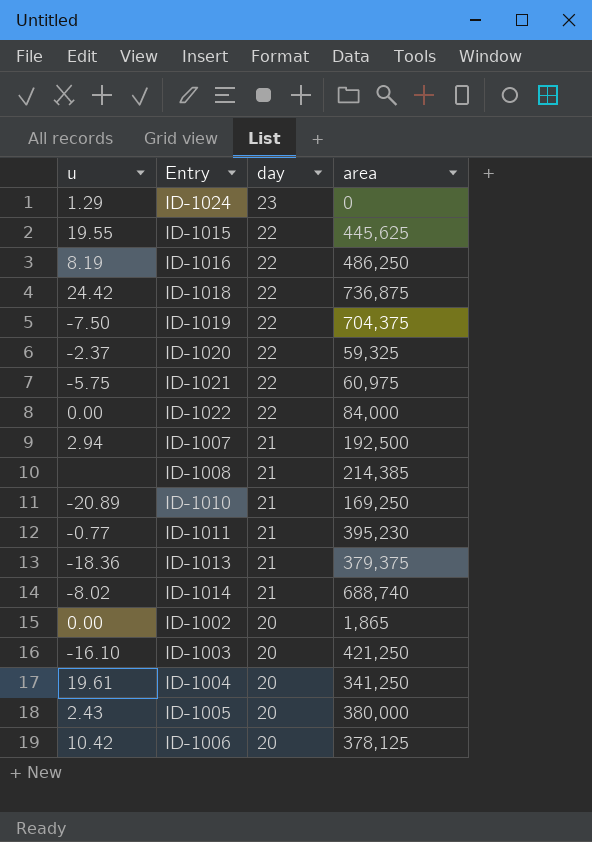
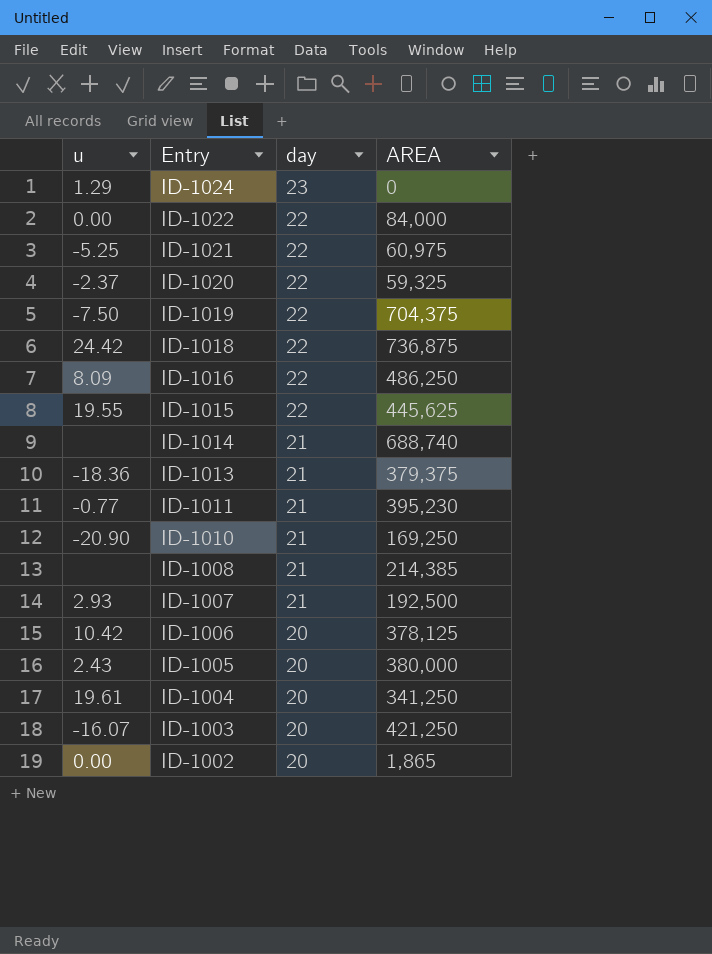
row order: day descending -> Entry descending
column name: area -> AREA
ID-1021 | u: -5.75 -> -5.25
ID-1016 | u: 8.19 -> 8.09
ID-1014 | u: -8.02 -> none
ID-1010 | u: -20.89 -> -20.90
ID-1007 | u: 2.94 -> 2.93
ID-1003 | u: -16.10 -> -16.07

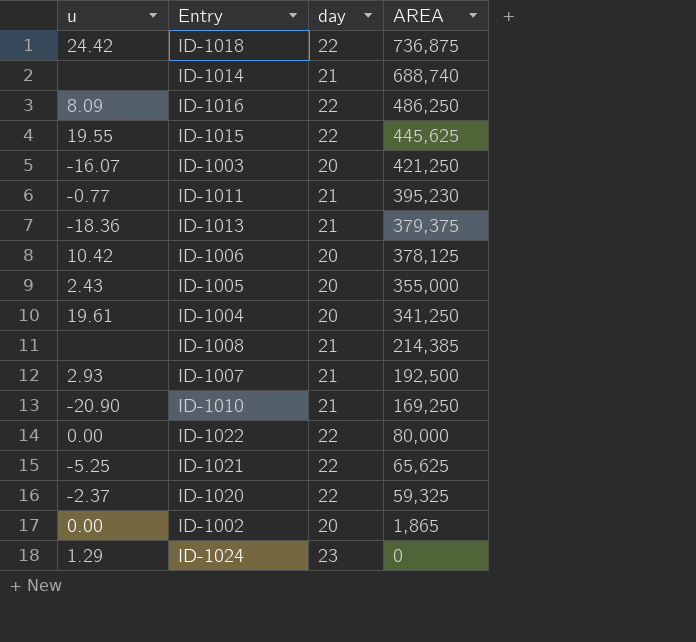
row order: Entry descending -> AREA descending
row ID-1019: -7.50 | 22 | 704,375 -> none
ID-1005 | AREA: 380,000 -> 355,000
ID-1022 | AREA: 84,000 -> 80,000
ID-1021 | AREA: 60,975 -> 65,625

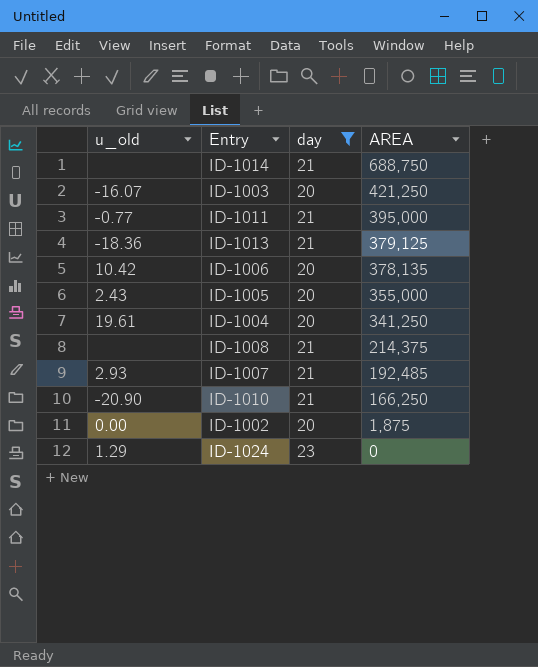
filter: none -> day != 22
column name: u -> u_old
ID-1014 | AREA: 688,740 -> 688,750
ID-1011 | AREA: 395,230 -> 395,000
ID-1013 | AREA: 379,375 -> 379,125
ID-1006 | AREA: 378,125 -> 378,135
ID-1008 | AREA: 214,385 -> 214,375
ID-1007 | AREA: 192,500 -> 192,485
ID-1010 | AREA: 169,250 -> 166,250
ID-1002 | AREA: 1,865 -> 1,875

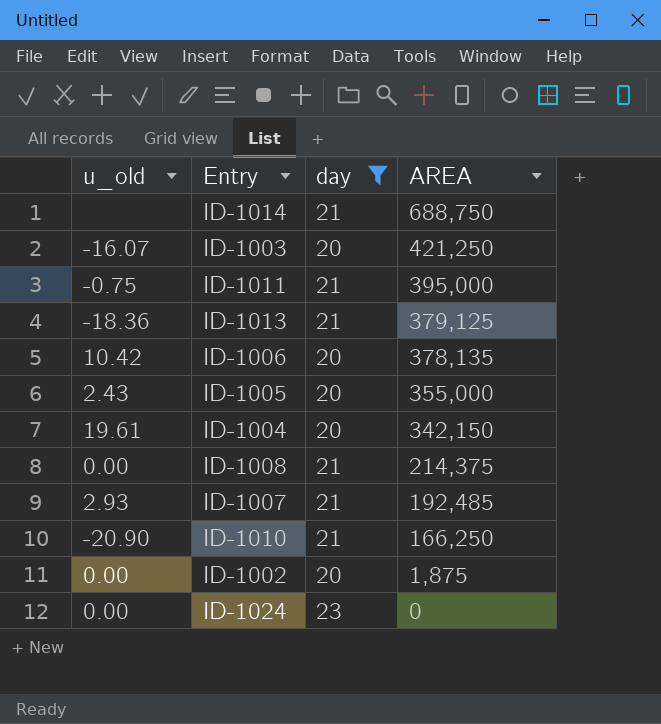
ID-1011 | u_old: -0.77 -> -0.75
ID-1004 | AREA: 341,250 -> 342,150
ID-1008 | u_old: none -> 0.00
ID-1024 | u_old: 1.29 -> 0.00

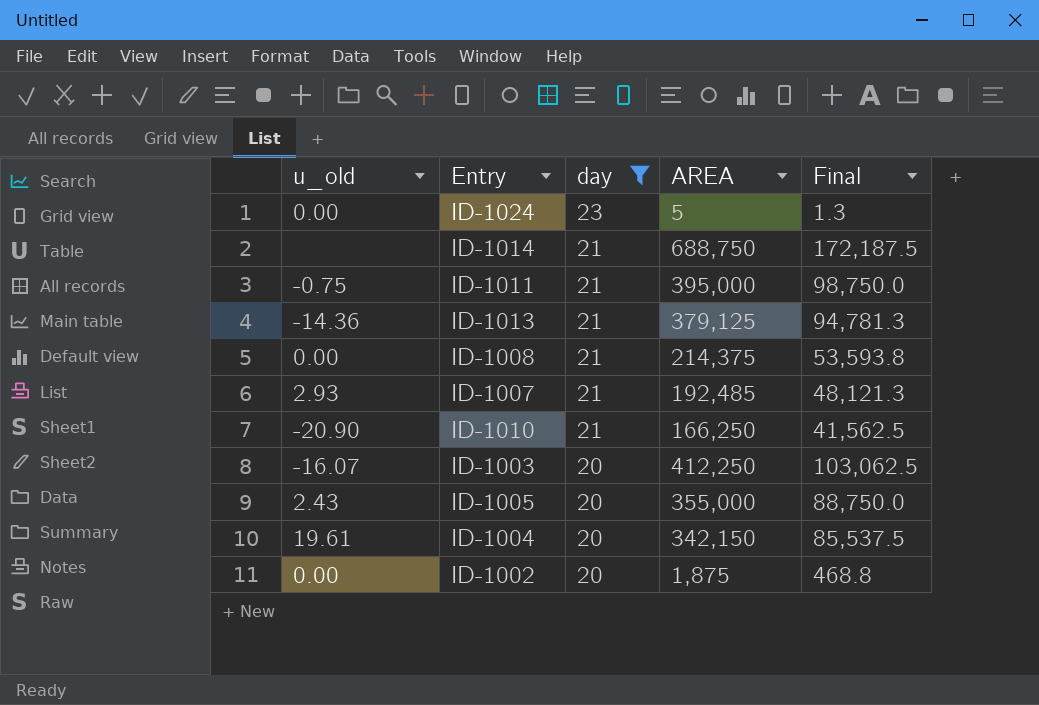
row order: AREA descending -> day descending
column Final | formula: none -> [AREA] * 0.25
row ID-1006: 10.42 | 20 | 378,135 -> none
ID-1024 | AREA: 0 -> 5
ID-1013 | u_old: -18.36 -> -14.36
ID-1003 | AREA: 421,250 -> 412,250

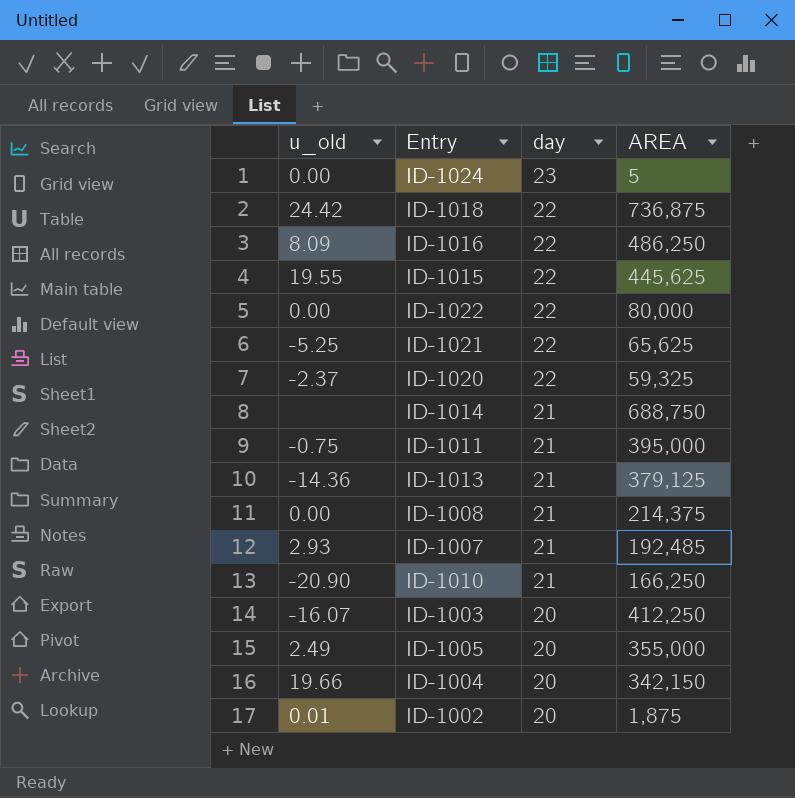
filter: day != 22 -> none
column Final | formula: [AREA] * 0.25 -> none
ID-1005 | u_old: 2.43 -> 2.49
ID-1004 | u_old: 19.61 -> 19.66
ID-1002 | u_old: 0.00 -> 0.01

